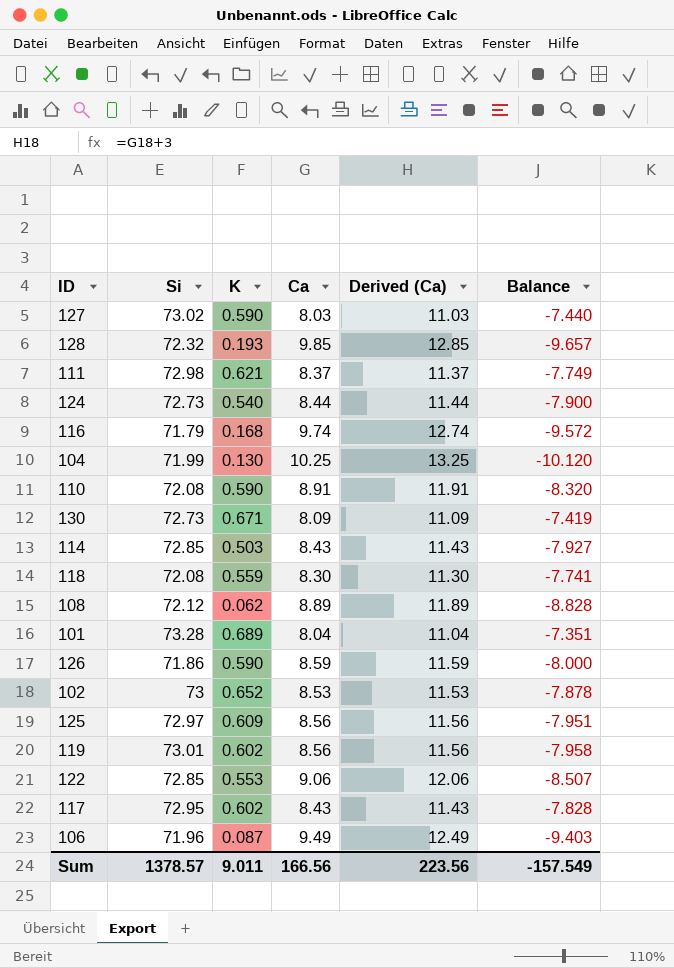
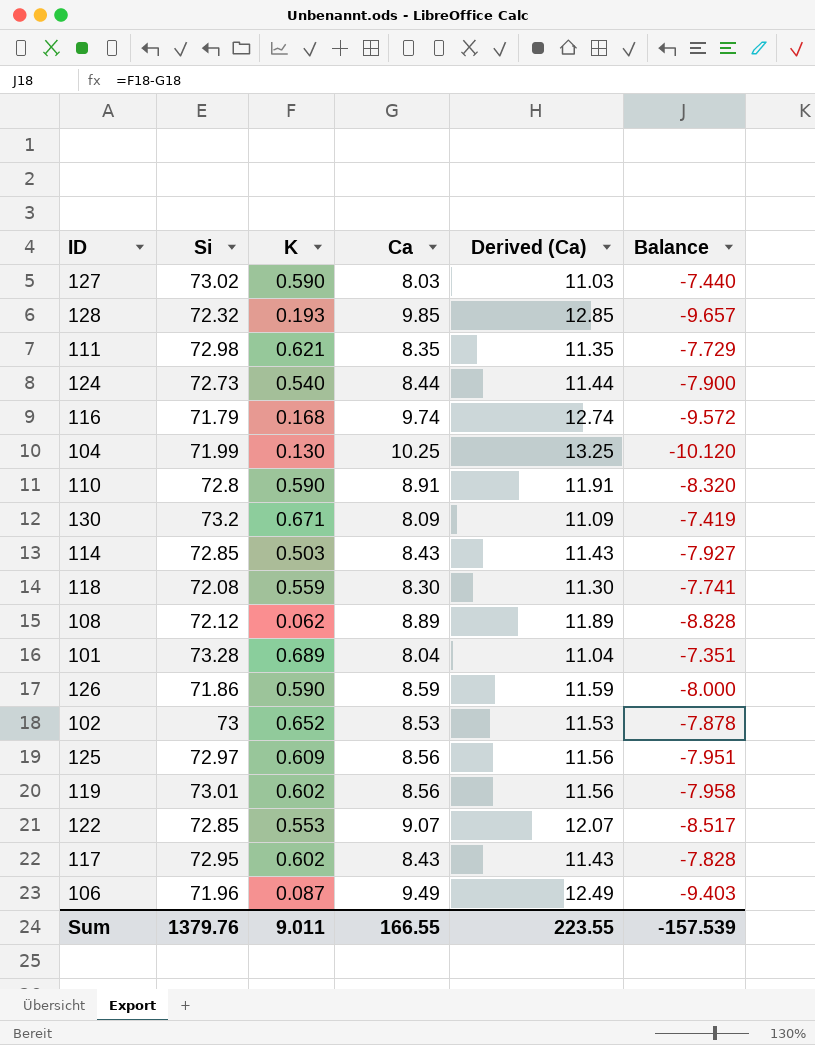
111 | Ca: 8.37 -> 8.35
111 | Derived (Ca): 11.37 -> 11.35
111 | Balance: -7.749 -> -7.729
110 | Si: 72.08 -> 72.8
130 | Si: 72.73 -> 73.2
122 | Ca: 9.06 -> 9.07
122 | Derived (Ca): 12.06 -> 12.07
122 | Balance: -8.507 -> -8.517
Sum | Si: 1378.57 -> 1379.76
Sum | Ca: 166.56 -> 166.55
Sum | Derived (Ca): 223.56 -> 223.55
Sum | Balance: -157.549 -> -157.539

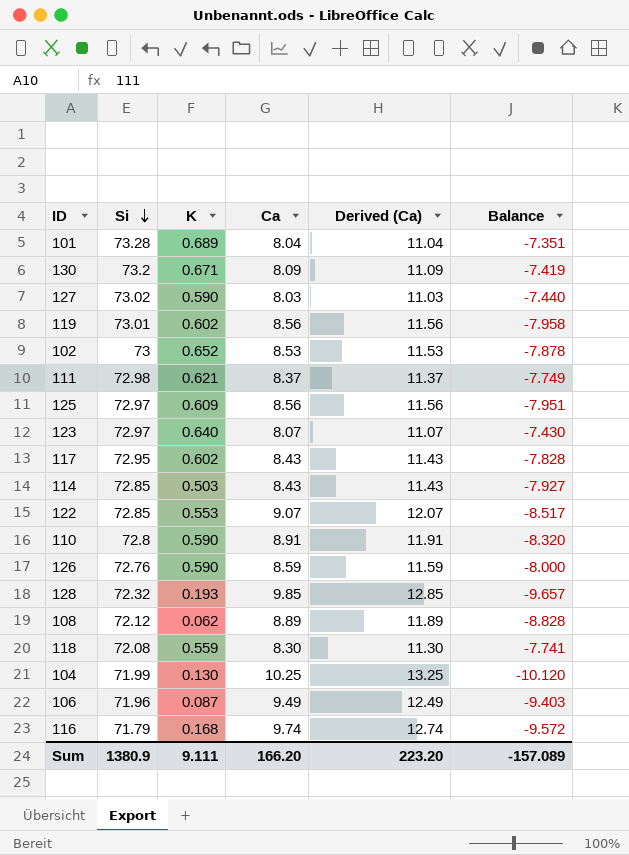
row order: none -> Si descending
row 124: 72.73 | 0.540 | 8.44 | 11.44 | -7.900 -> none
111 | Ca: 8.35 -> 8.37
111 | Derived (Ca): 11.35 -> 11.37
111 | Balance: -7.729 -> -7.749
row 123: none -> 72.97 | 0.640 | 8.07 | 11.07 | -7.430
126 | Si: 71.86 -> 72.76
Sum | Si: 1379.76 -> 1380.9
Sum | K: 9.011 -> 9.111
Sum | Ca: 166.55 -> 166.20
Sum | Derived (Ca): 223.55 -> 223.20
Sum | Balance: -157.539 -> -157.089

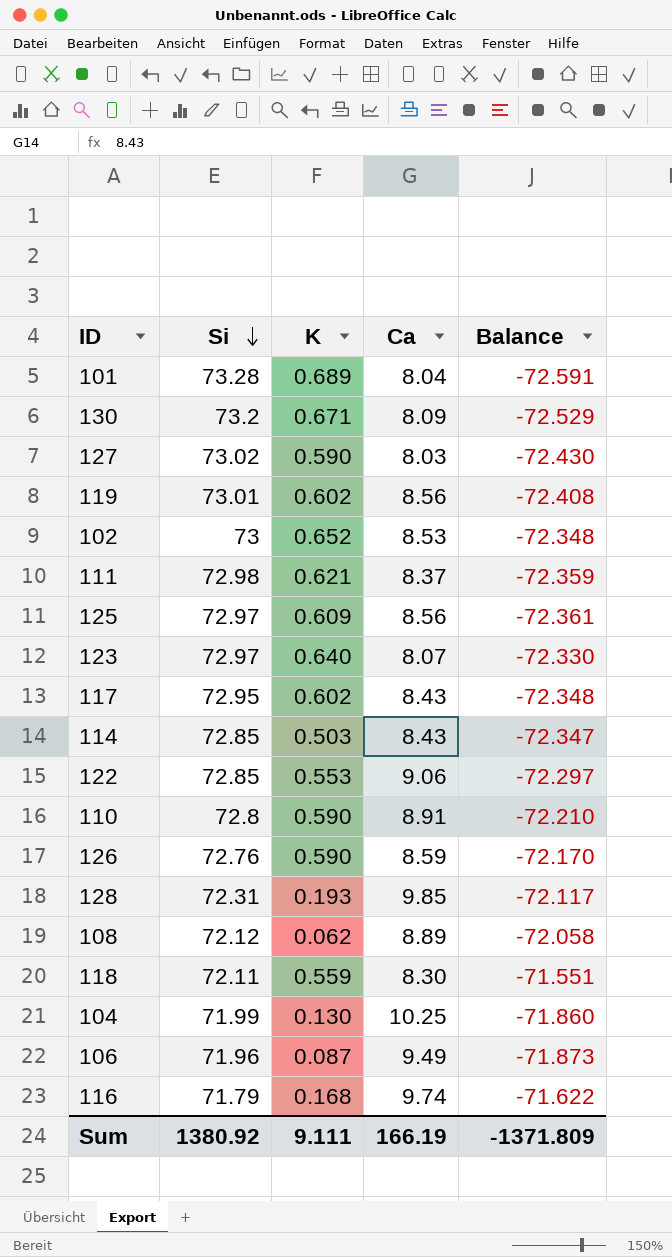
column Derived (Ca) | formula: [Ca] + 3 -> none
column Balance | formula: [K] - [Ca] -> [K] - [Si]
122 | Ca: 9.07 -> 9.06
128 | Si: 72.32 -> 72.31
118 | Si: 72.08 -> 72.11
Sum | Si: 1380.9 -> 1380.92
Sum | Ca: 166.20 -> 166.19
Sum | Balance: -157.089 -> -1371.809

